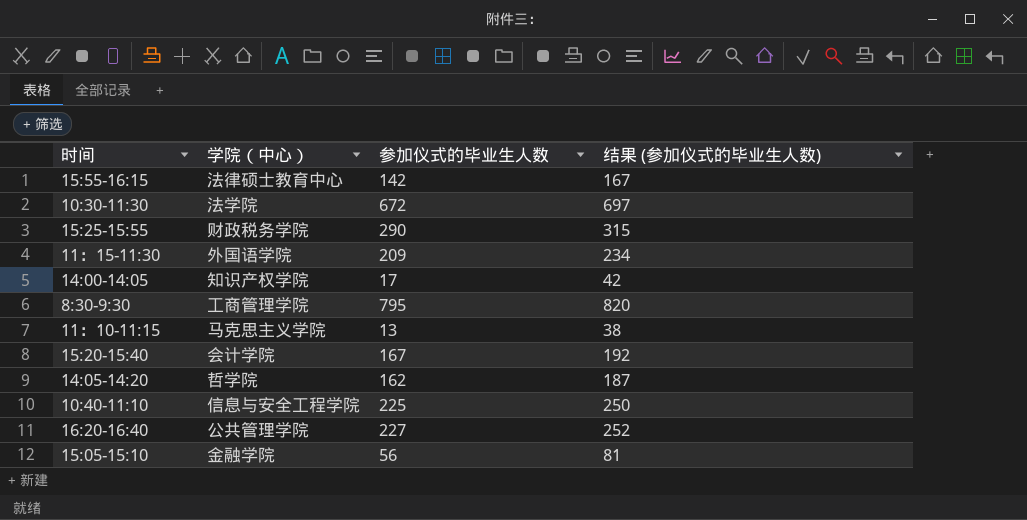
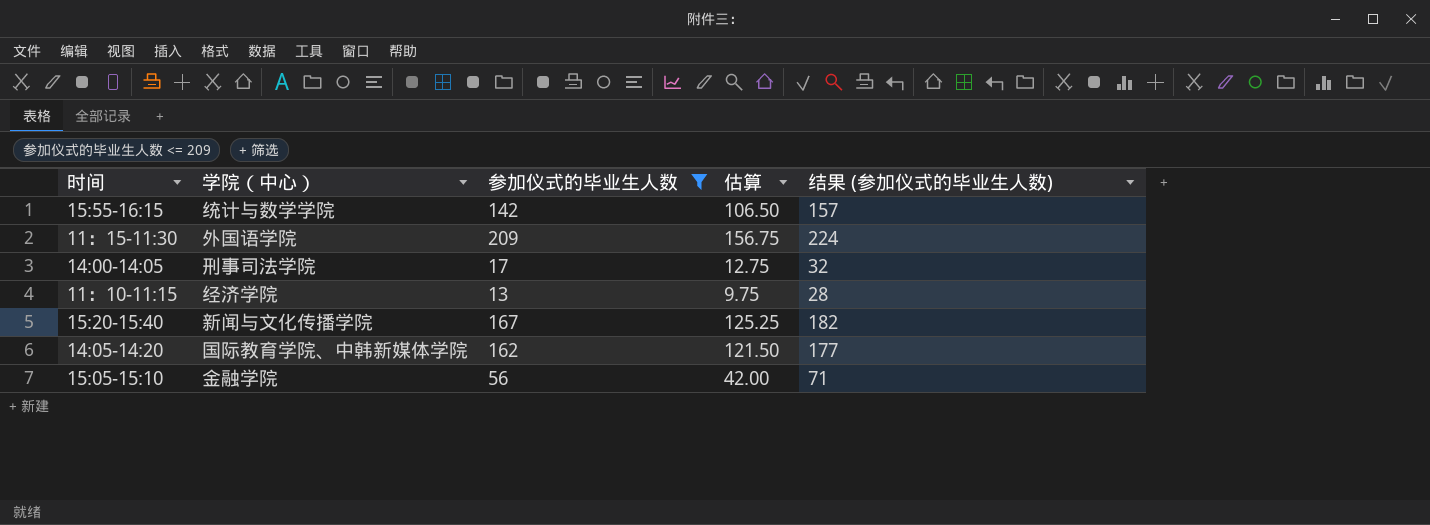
filter: none -> 参加仪式的毕业生人数 <= 209
column 估算 | formula: none -> [参加仪式的毕业生人数] * 0.75
column 结果 (参加仪式的毕业生人数) | formula: [参加仪式的毕业生人数] + 25 -> [参加仪式的毕业生人数] + 15
15:55-16:15 | 学院（中心）: 法律硕士教育中心 -> 统计与数学学院
14:00-14:05 | 学院（中心）: 知识产权学院 -> 刑事司法学院
11：10-11:15 | 学院（中心）: 马克思主义学院 -> 经济学院
15:20-15:40 | 学院（中心）: 会计学院 -> 新闻与文化传播学院
14:05-14:20 | 学院（中心）: 哲学院 -> 国际教育学院、中韩新媒体学院

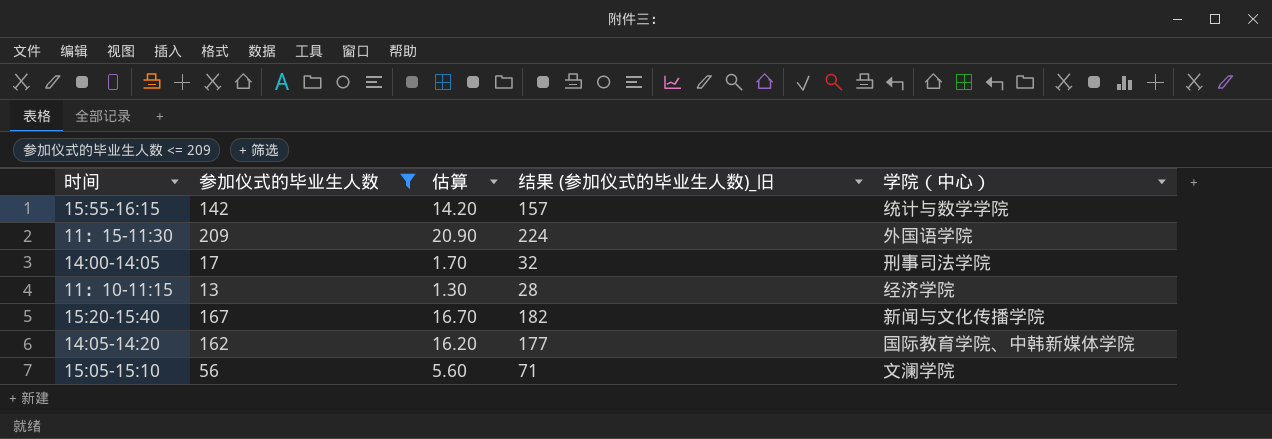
column 估算 | formula: [参加仪式的毕业生人数] * 0.75 -> [参加仪式的毕业生人数] * 0.1
column name: 结果 (参加仪式的毕业生人数) -> 结果 (参加仪式的毕业生人数)_旧
column 学院（中心） | position: 2 -> 5
15:05-15:10 | 学院（中心）: 金融学院 -> 文澜学院

